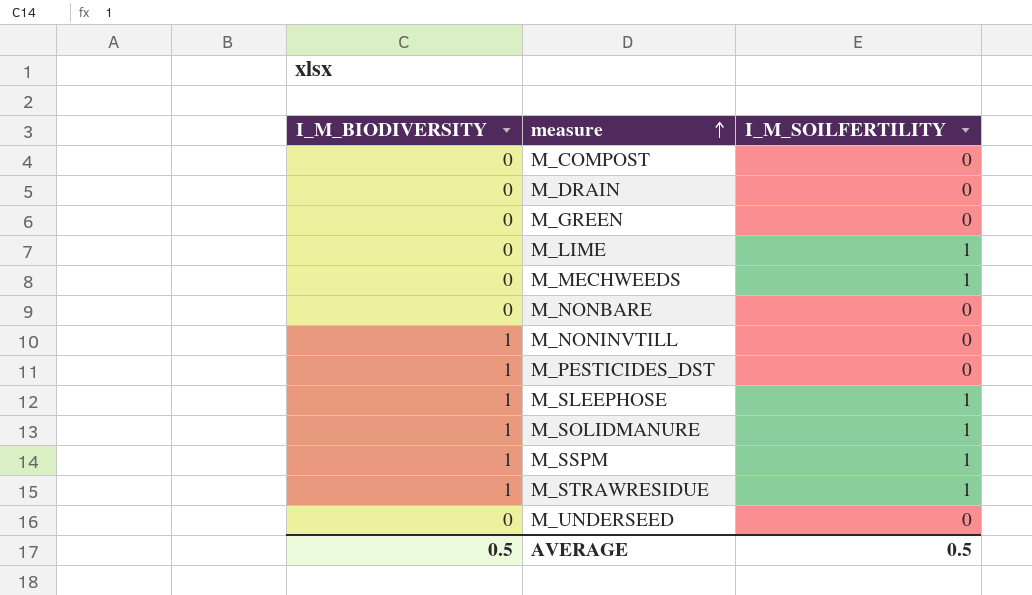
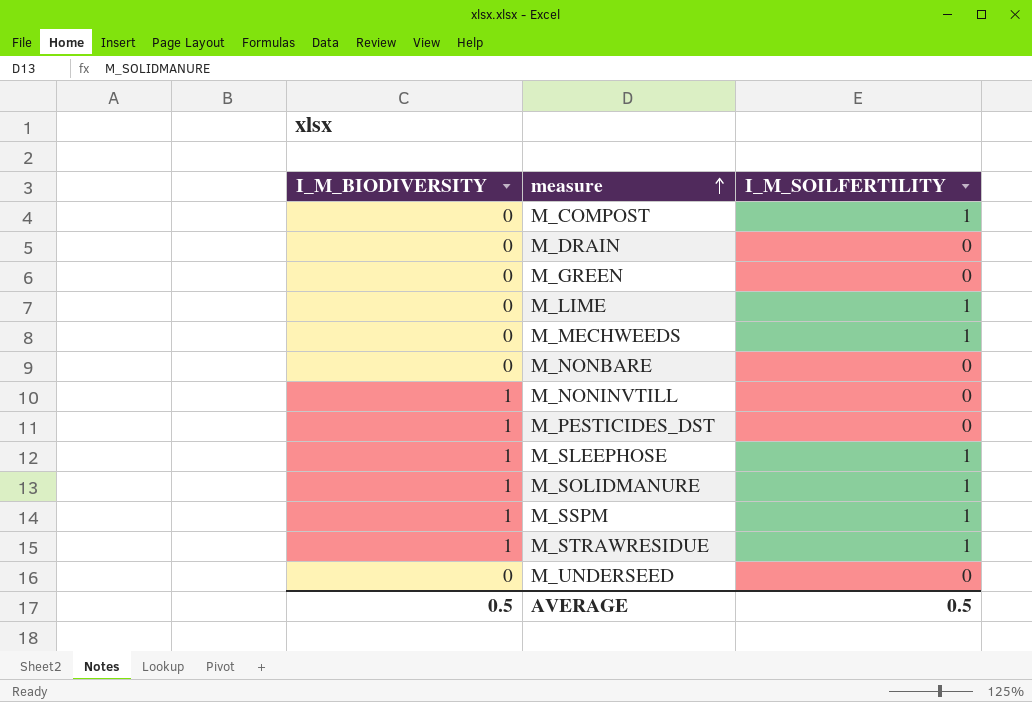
M_COMPOST | I_M_SOILFERTILITY: 0 -> 1

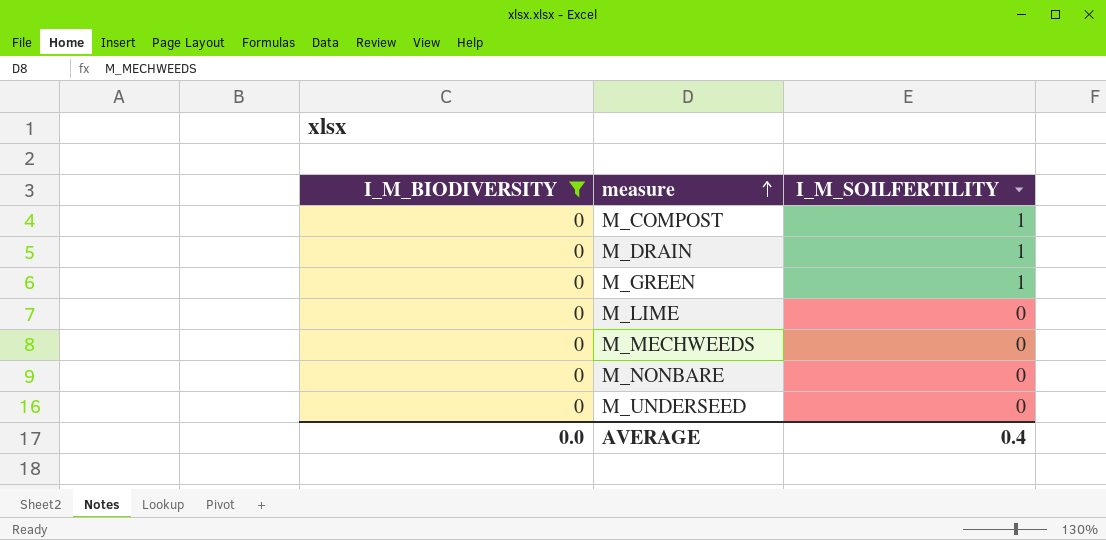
filter: none -> I_M_BIODIVERSITY = 0
M_DRAIN | I_M_SOILFERTILITY: 0 -> 1
M_GREEN | I_M_SOILFERTILITY: 0 -> 1
M_LIME | I_M_SOILFERTILITY: 1 -> 0
M_MECHWEEDS | I_M_SOILFERTILITY: 1 -> 0
AVERAGE | I_M_BIODIVERSITY: 0.5 -> 0.0
AVERAGE | I_M_SOILFERTILITY: 0.5 -> 0.4

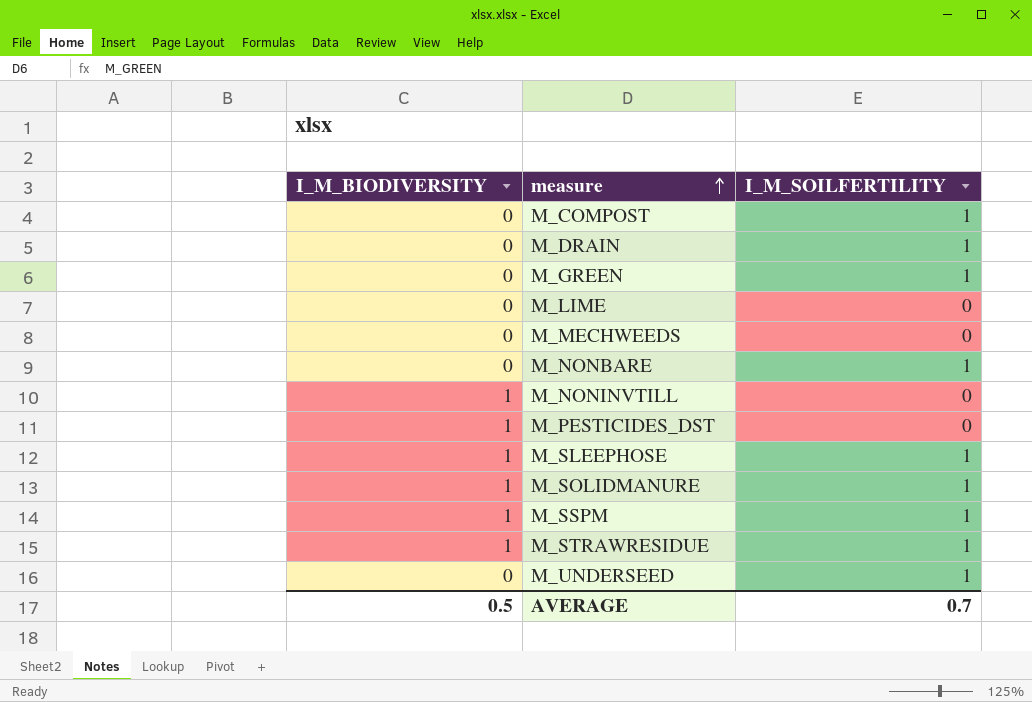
filter: I_M_BIODIVERSITY = 0 -> none
M_NONBARE | I_M_SOILFERTILITY: 0 -> 1
M_UNDERSEED | I_M_SOILFERTILITY: 0 -> 1
AVERAGE | I_M_BIODIVERSITY: 0.0 -> 0.5
AVERAGE | I_M_SOILFERTILITY: 0.4 -> 0.7

